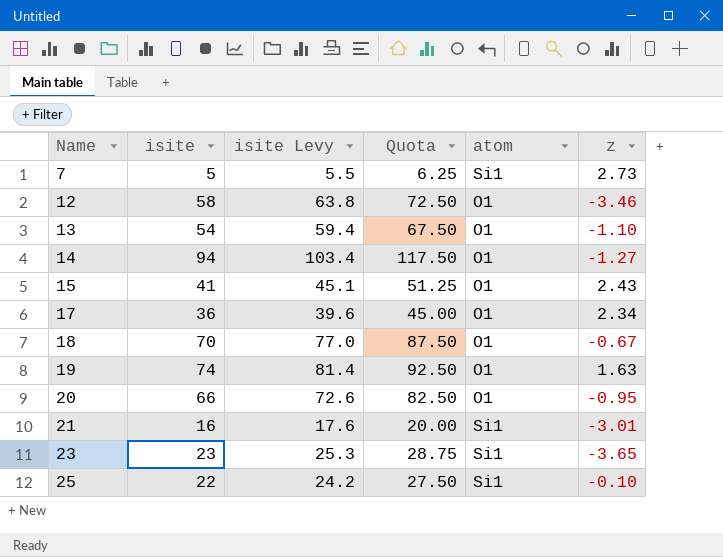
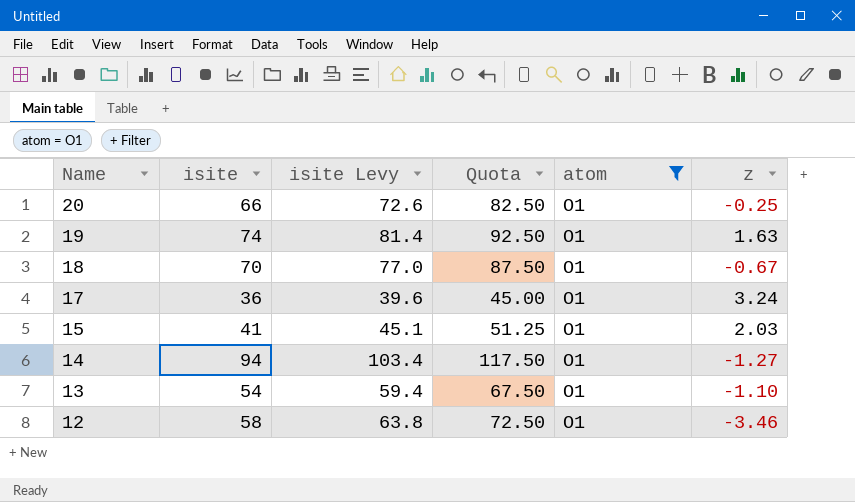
filter: none -> atom = O1
row order: Name ascending -> Name descending
20 | z: -0.95 -> -0.25
17 | z: 2.34 -> 3.24
15 | z: 2.43 -> 2.03

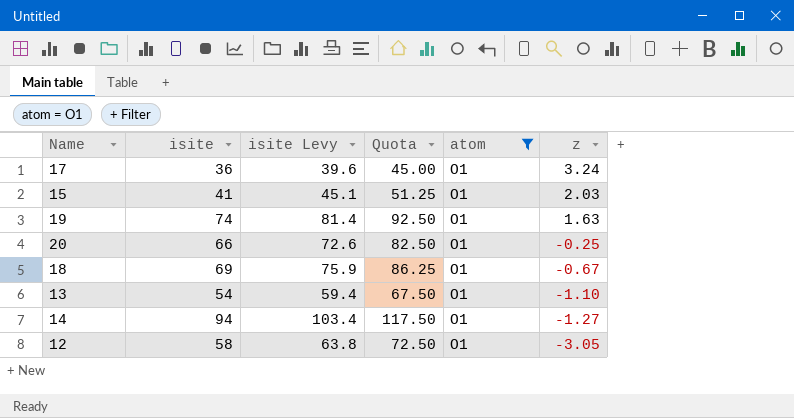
row order: Name descending -> z descending
18 | isite: 70 -> 69
18 | isite Levy: 77.0 -> 75.9
18 | Quota: 87.50 -> 86.25
12 | z: -3.46 -> -3.05

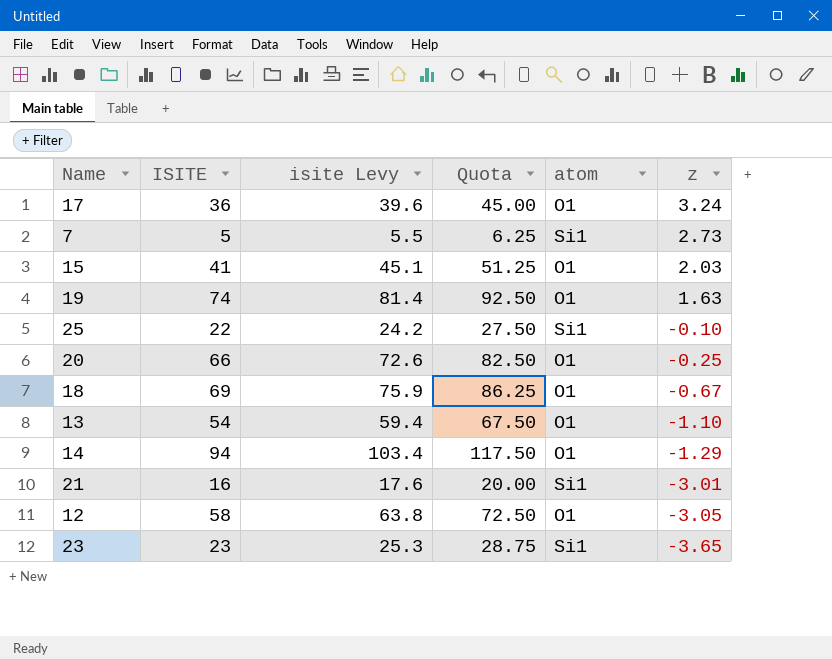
filter: atom = O1 -> none
column name: isite -> ISITE
14 | z: -1.27 -> -1.29

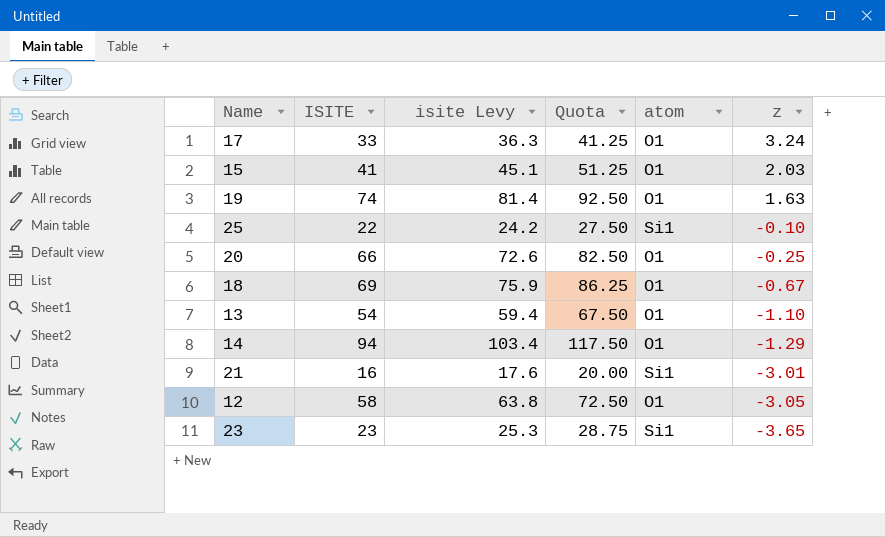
row 7: 5 | 5.5 | 6.25 | Si1 | 2.73 -> none
17 | ISITE: 36 -> 33
17 | isite Levy: 39.6 -> 36.3
17 | Quota: 45.00 -> 41.25

